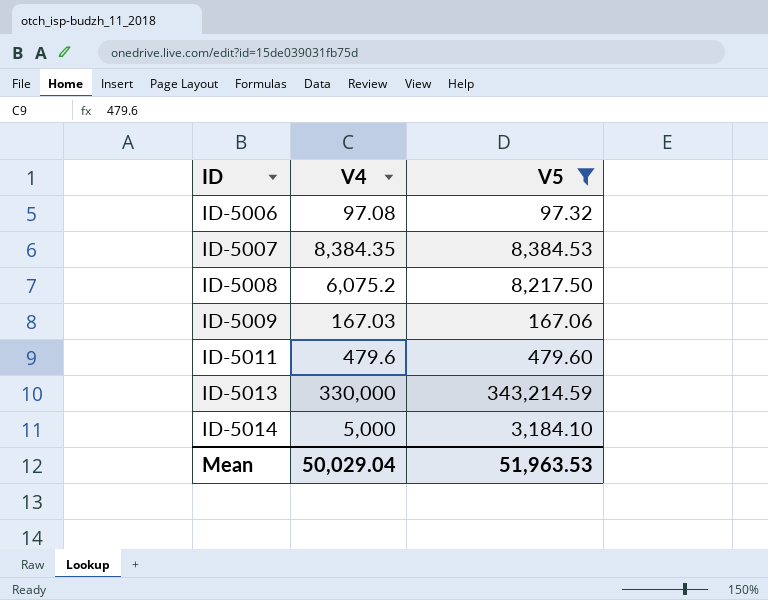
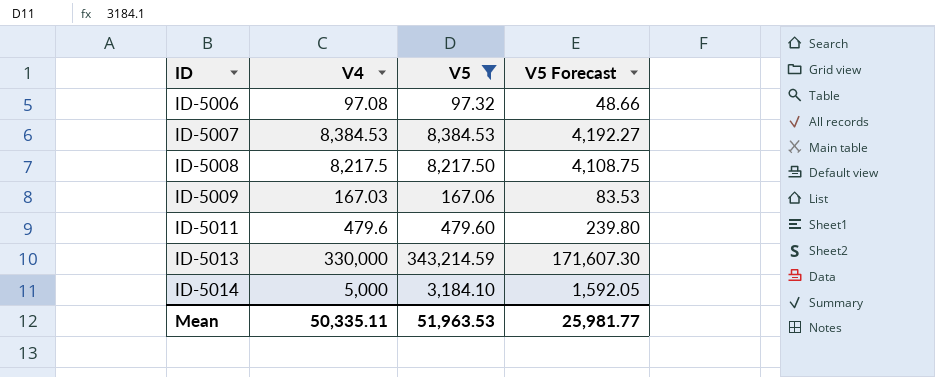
column V5 Forecast | formula: none -> [V5] * 0.5
ID-5007 | V4: 8,384.35 -> 8,384.53
ID-5008 | V4: 6,075.2 -> 8,217.5
Mean | V4: 50,029.04 -> 50,335.11

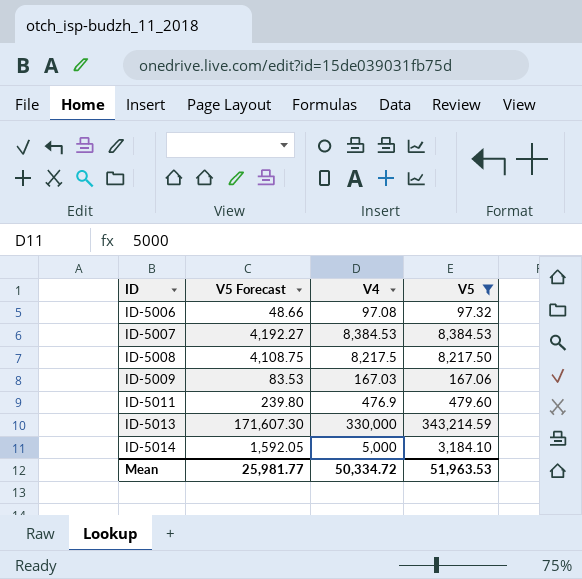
column V5 Forecast | position: 4 -> 2
ID-5011 | V4: 479.6 -> 476.9
Mean | V4: 50,335.11 -> 50,334.72

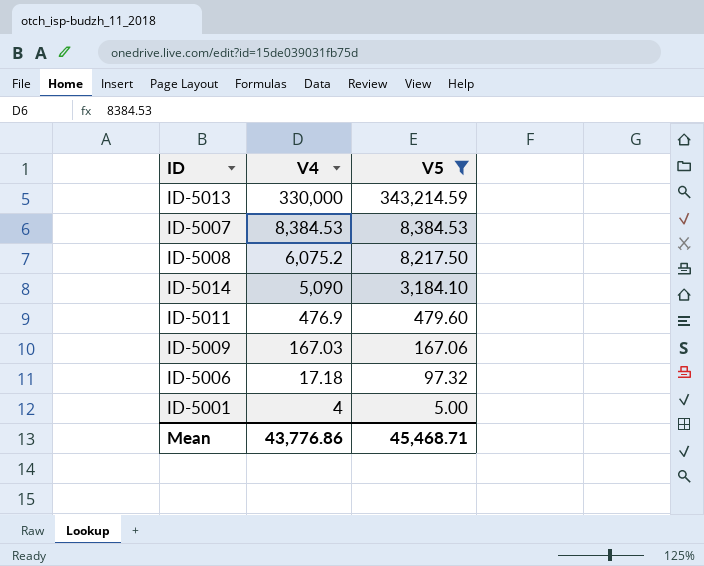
row order: ID ascending -> V4 descending
column V5 Forecast | formula: [V5] * 0.5 -> none
ID-5008 | V4: 8,217.5 -> 6,075.2
ID-5014 | V4: 5,000 -> 5,090
ID-5006 | V4: 97.08 -> 17.18
row ID-5001: none -> 4 | 5.00
Mean | V4: 50,334.72 -> 43,776.86
Mean | V5: 51,963.53 -> 45,468.71

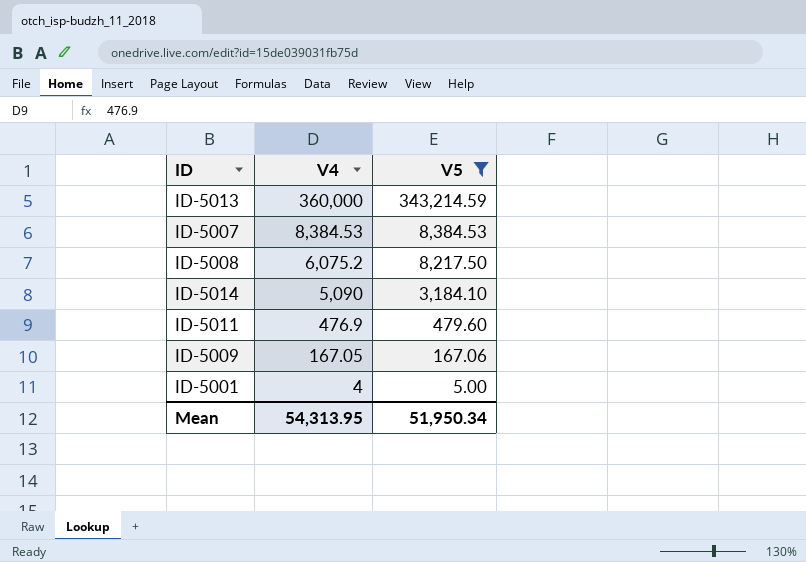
row ID-5006: 17.18 | 97.32 -> none
ID-5013 | V4: 330,000 -> 360,000
ID-5009 | V4: 167.03 -> 167.05
Mean | V4: 43,776.86 -> 54,313.95
Mean | V5: 45,468.71 -> 51,950.34

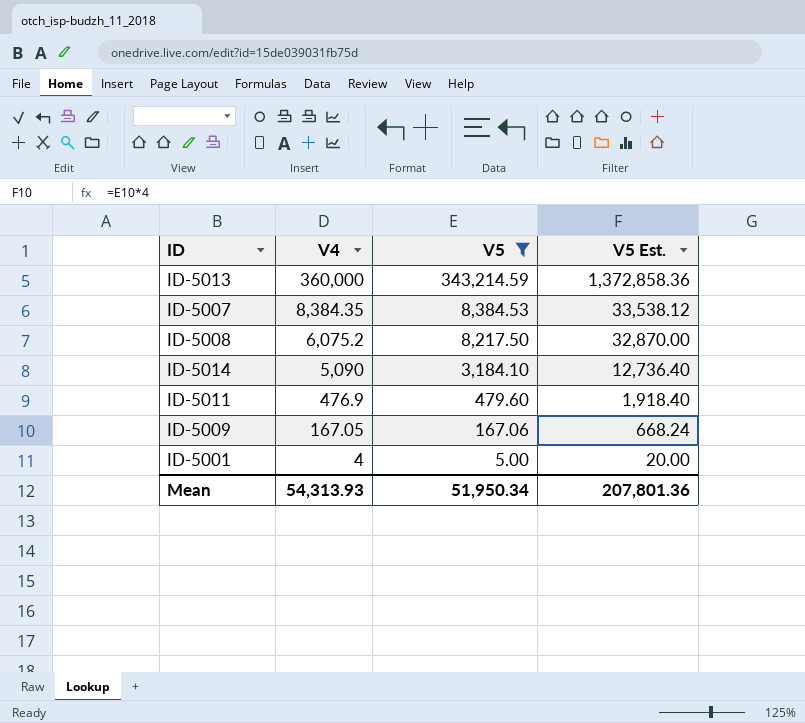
column V5 Est. | formula: none -> [V5] * 4
ID-5007 | V4: 8,384.53 -> 8,384.35
Mean | V4: 54,313.95 -> 54,313.93

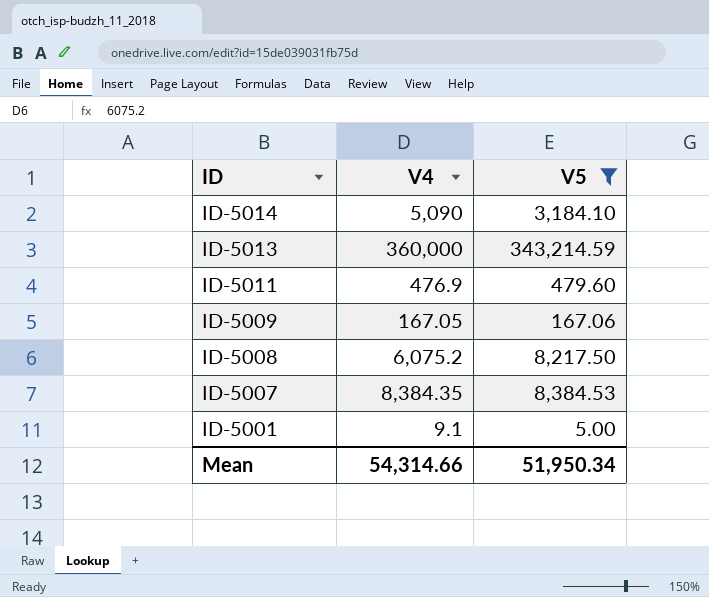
row order: V4 descending -> ID descending
column V5 Est. | formula: [V5] * 4 -> none
ID-5001 | V4: 4 -> 9.1
Mean | V4: 54,313.93 -> 54,314.66

